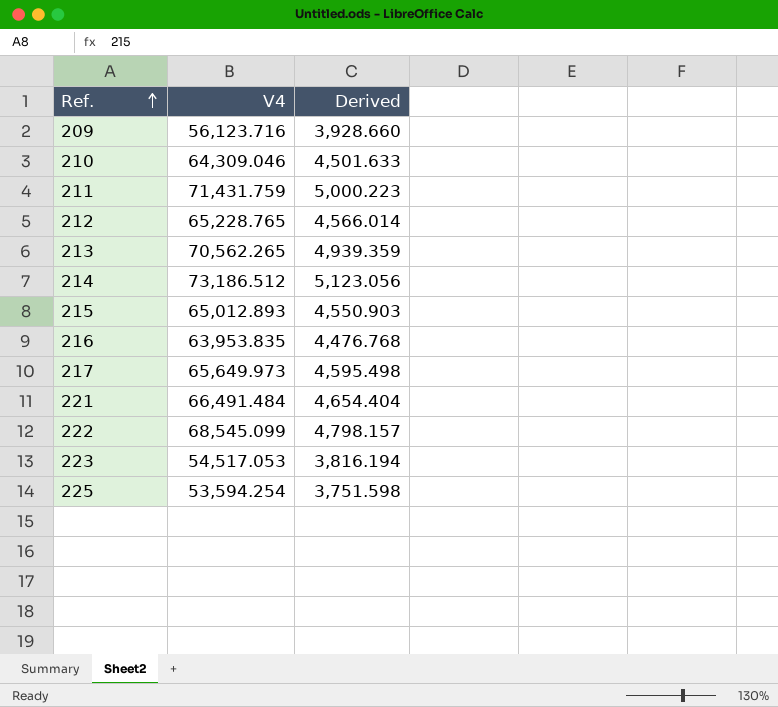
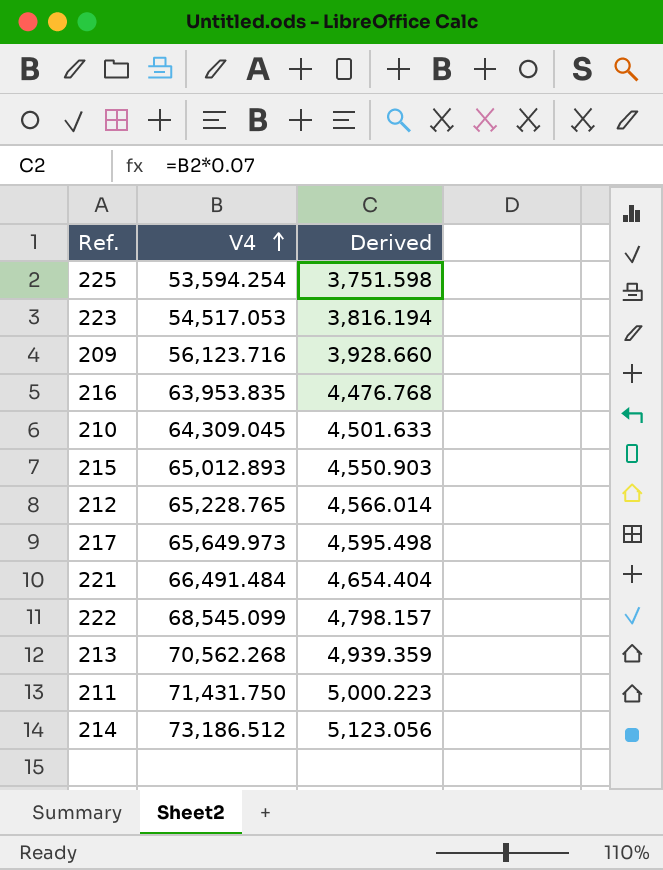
row order: Ref. ascending -> V4 ascending
210 | V4: 64,309.046 -> 64,309.045
213 | V4: 70,562.265 -> 70,562.268
211 | V4: 71,431.759 -> 71,431.750

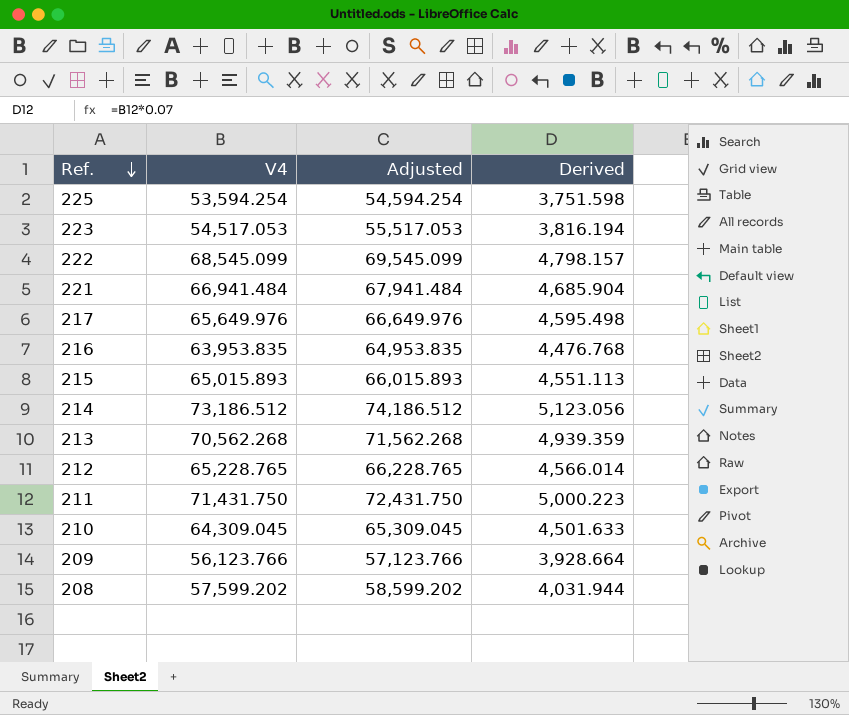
row order: V4 ascending -> Ref. descending
column Adjusted | formula: none -> [V4] + 1000
221 | V4: 66,491.484 -> 66,941.484
221 | Derived: 4,654.404 -> 4,685.904
217 | V4: 65,649.973 -> 65,649.976
215 | V4: 65,012.893 -> 65,015.893
215 | Derived: 4,550.903 -> 4,551.113
209 | V4: 56,123.716 -> 56,123.766
209 | Derived: 3,928.660 -> 3,928.664
row 208: none -> 57,599.202 | 58,599.202 | 4,031.944

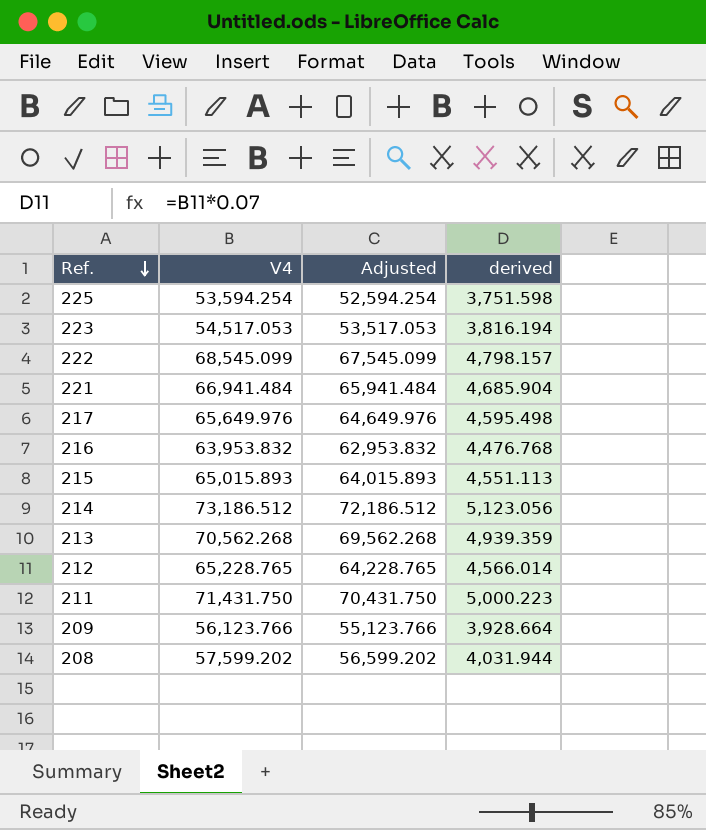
column Adjusted | formula: [V4] + 1000 -> [V4] - 1000
column name: Derived -> derived
row 210: 64,309.045 | 65,309.045 | 4,501.633 -> none
216 | V4: 63,953.835 -> 63,953.832

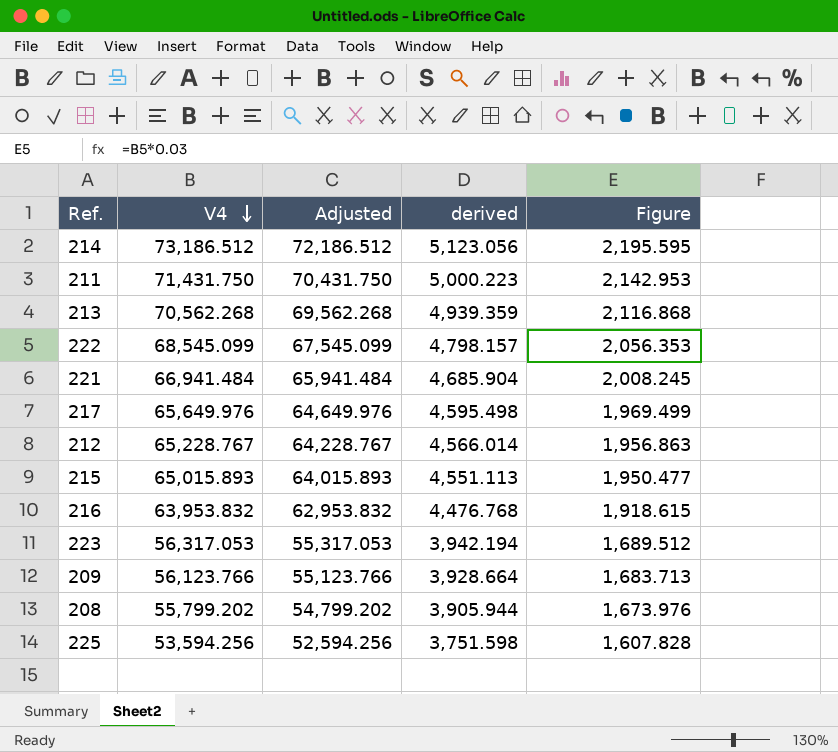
row order: Ref. descending -> V4 descending
column Figure | formula: none -> [V4] * 0.03
212 | V4: 65,228.765 -> 65,228.767
212 | Adjusted: 64,228.765 -> 64,228.767
223 | V4: 54,517.053 -> 56,317.053
223 | Adjusted: 53,517.053 -> 55,317.053
223 | derived: 3,816.194 -> 3,942.194
208 | V4: 57,599.202 -> 55,799.202
208 | Adjusted: 56,599.202 -> 54,799.202
208 | derived: 4,031.944 -> 3,905.944
225 | V4: 53,594.254 -> 53,594.256
225 | Adjusted: 52,594.254 -> 52,594.256

